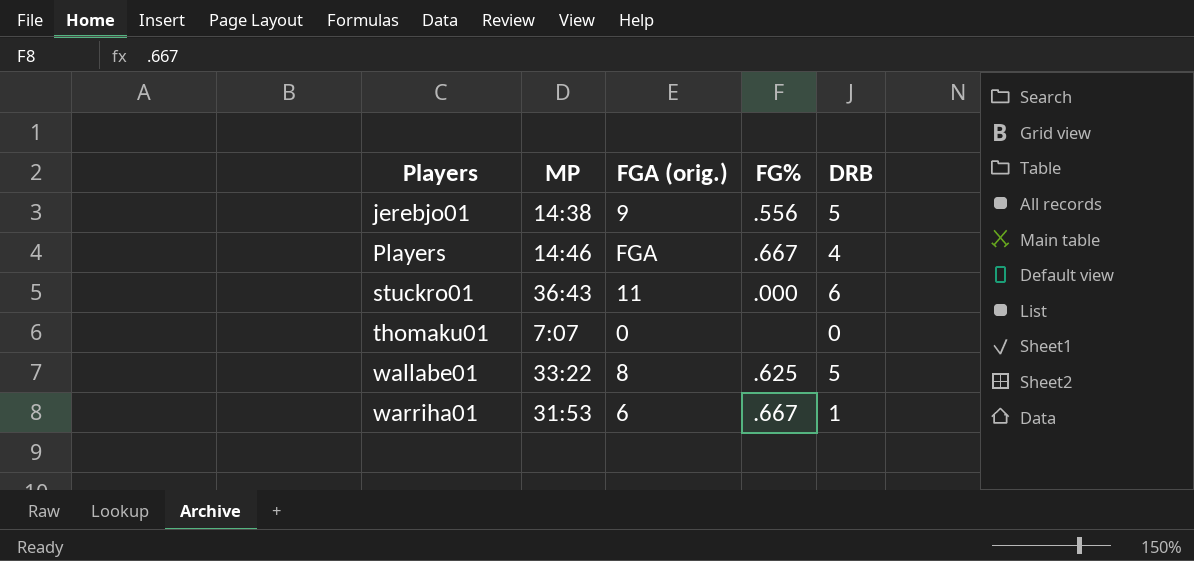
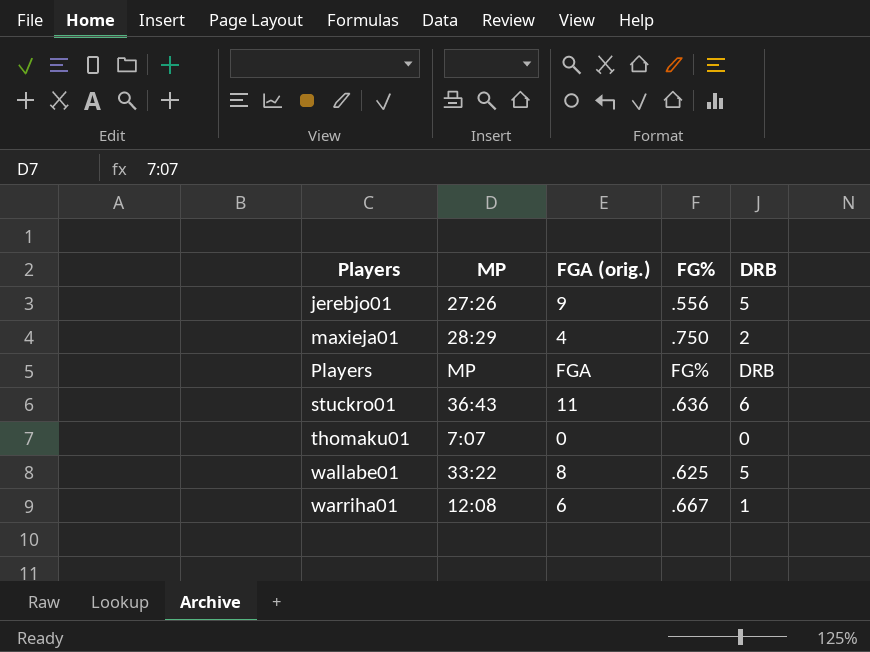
jerebjo01 | MP: 14:38 -> 27:26
row maxieja01: none -> 28:29 | 4 | .750 | 2
Players | MP: 14:46 -> MP
Players | FG%: .667 -> FG%
Players | DRB: 4 -> DRB
stuckro01 | FG%: .000 -> .636
warriha01 | MP: 31:53 -> 12:08

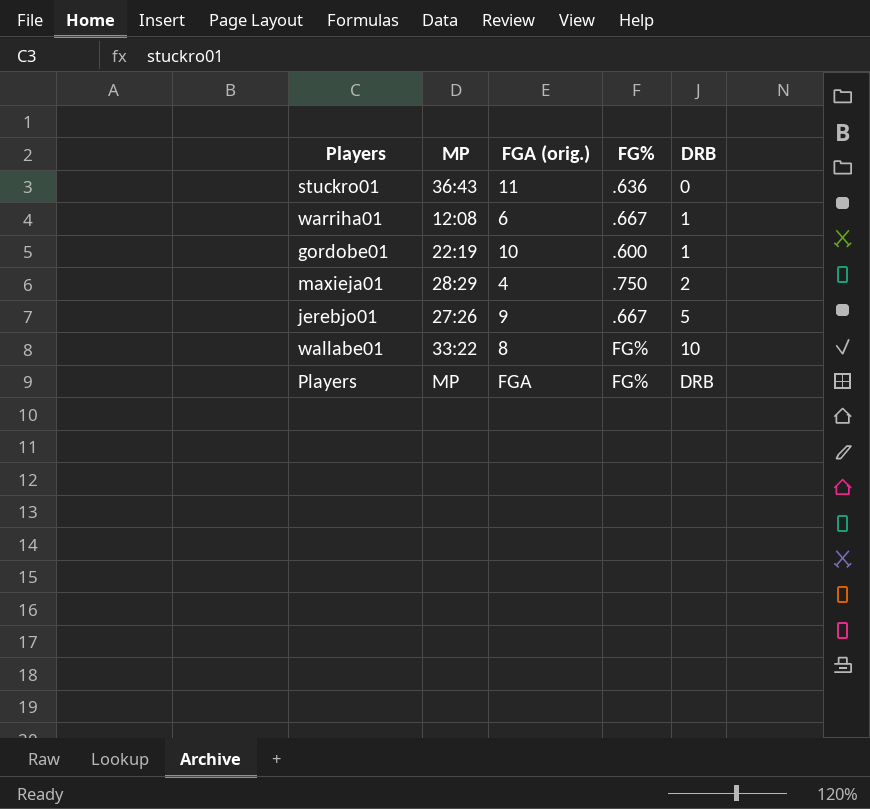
row order: Players ascending -> DRB ascending
row thomaku01: 7:07 | 0 | none | 0 -> none
stuckro01 | DRB: 6 -> 0
row gordobe01: none -> 22:19 | 10 | .600 | 1
jerebjo01 | FG%: .556 -> .667
wallabe01 | FG%: .625 -> FG%
wallabe01 | DRB: 5 -> 10

